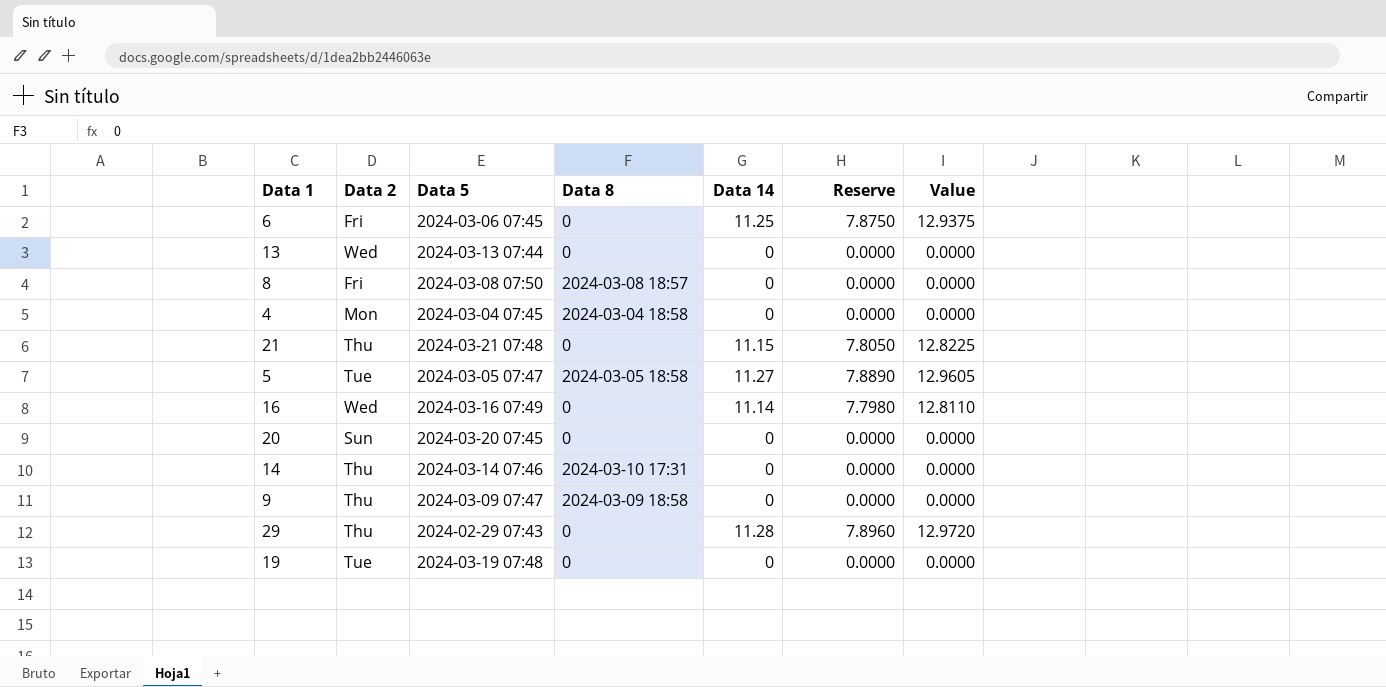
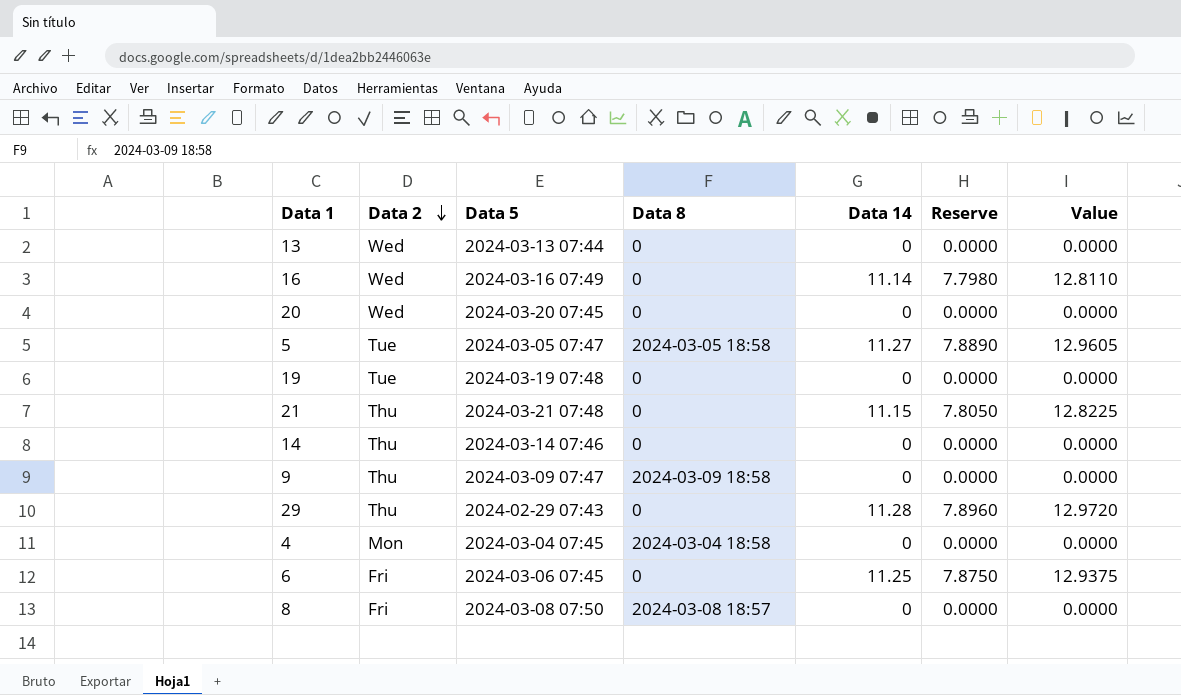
row order: none -> Data 2 descending
20 | Data 2: Sun -> Wed
14 | Data 8: 2024-03-10 17:31 -> 0

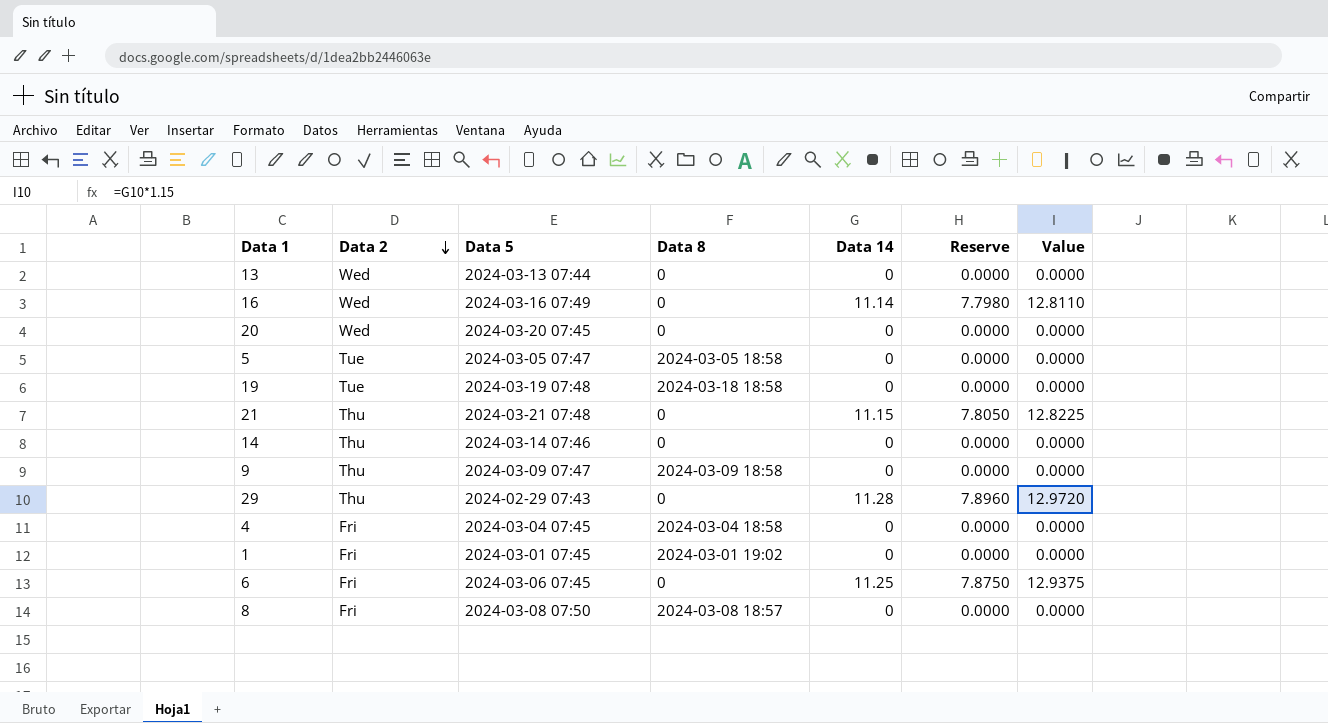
5 | Data 14: 11.27 -> 0
5 | Reserve: 7.8890 -> 0.0000
5 | Value: 12.9605 -> 0.0000
19 | Data 8: 0 -> 2024-03-18 18:58
4 | Data 2: Mon -> Fri
row 1: none -> Fri | 2024-03-01 07:45 | 2024-03-01 19:02 | 0 | 0.0000 | 0.0000

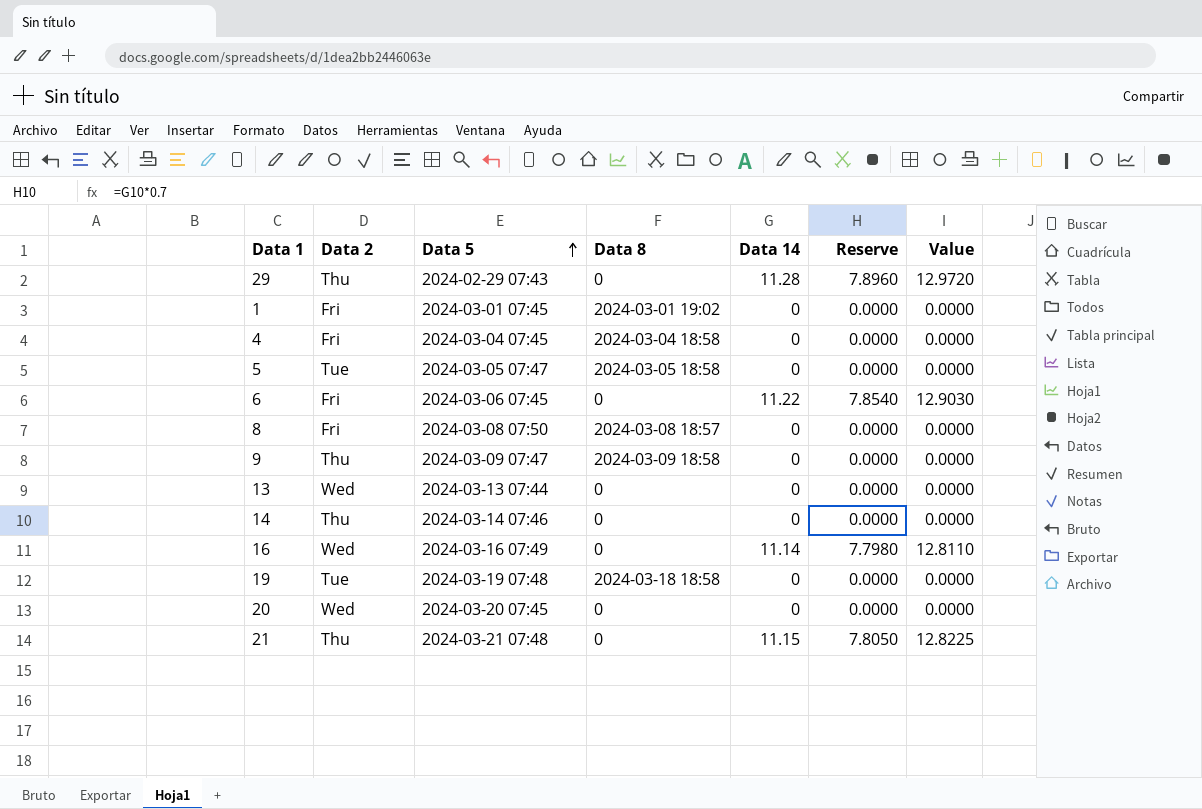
row order: Data 2 descending -> Data 5 ascending
6 | Data 14: 11.25 -> 11.22
6 | Reserve: 7.8750 -> 7.8540
6 | Value: 12.9375 -> 12.9030

